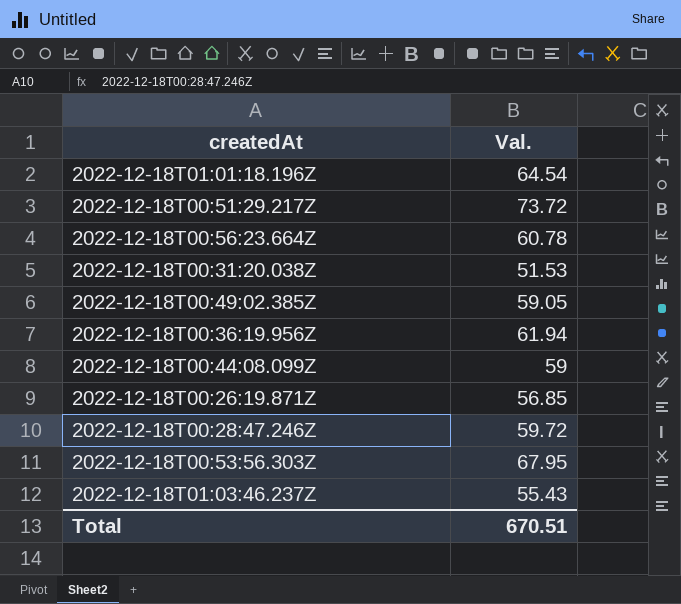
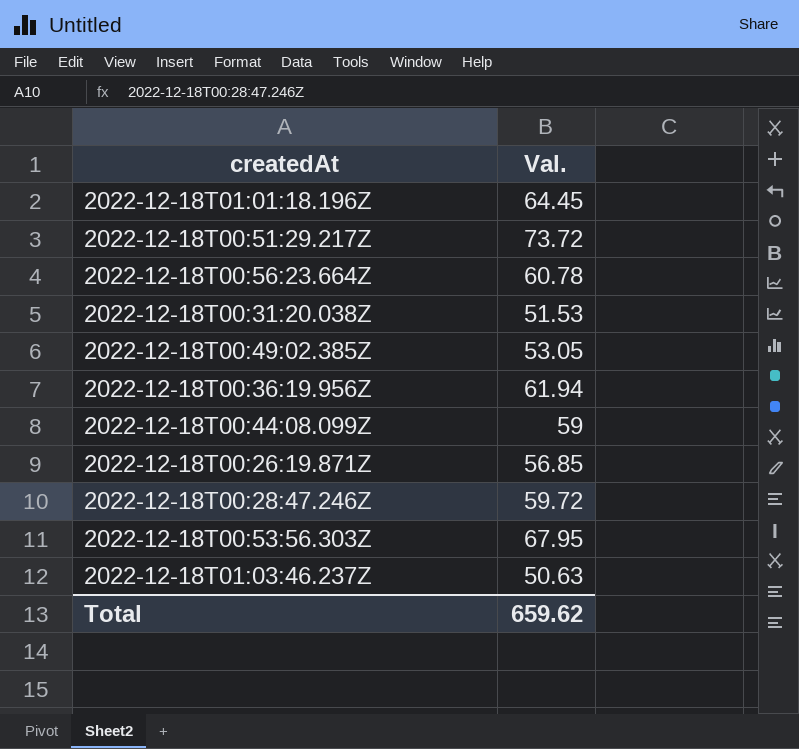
2022-12-18T01:01:18.196Z | Val.: 64.54 -> 64.45
2022-12-18T00:49:02.385Z | Val.: 59.05 -> 53.05
2022-12-18T01:03:46.237Z | Val.: 55.43 -> 50.63
Total | Val.: 670.51 -> 659.62

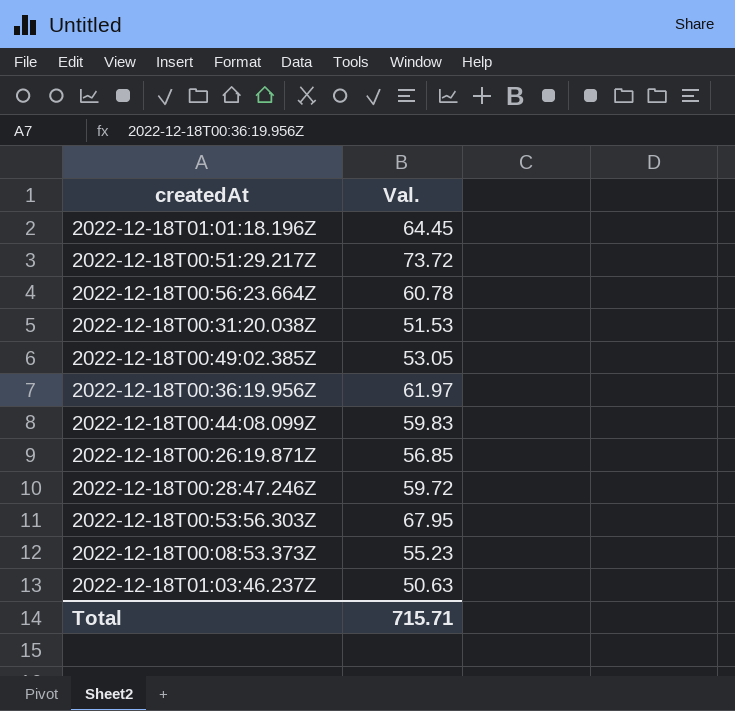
2022-12-18T00:36:19.956Z | Val.: 61.94 -> 61.97
2022-12-18T00:44:08.099Z | Val.: 59 -> 59.83
row 2022-12-18T00:08:53.373Z: none -> 55.23
Total | Val.: 659.62 -> 715.71

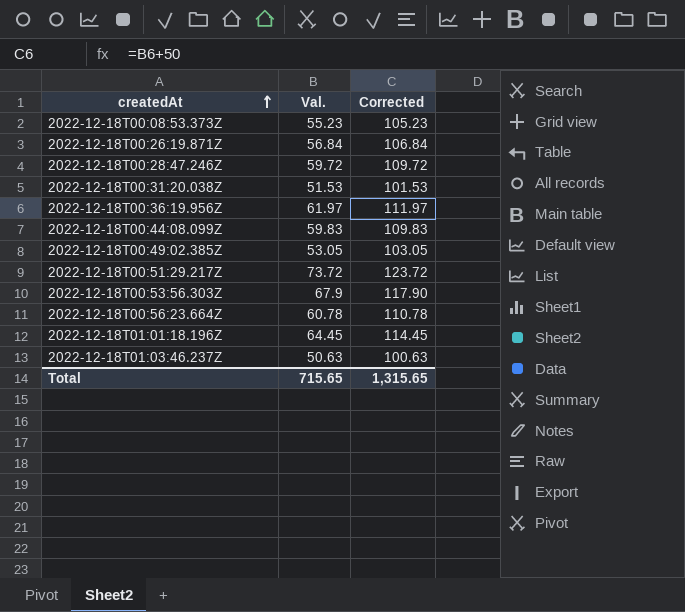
row order: none -> createdAt ascending
column Corrected | formula: none -> [Val.] + 50
2022-12-18T00:26:19.871Z | Val.: 56.85 -> 56.84
2022-12-18T00:53:56.303Z | Val.: 67.95 -> 67.9
Total | Val.: 715.71 -> 715.65

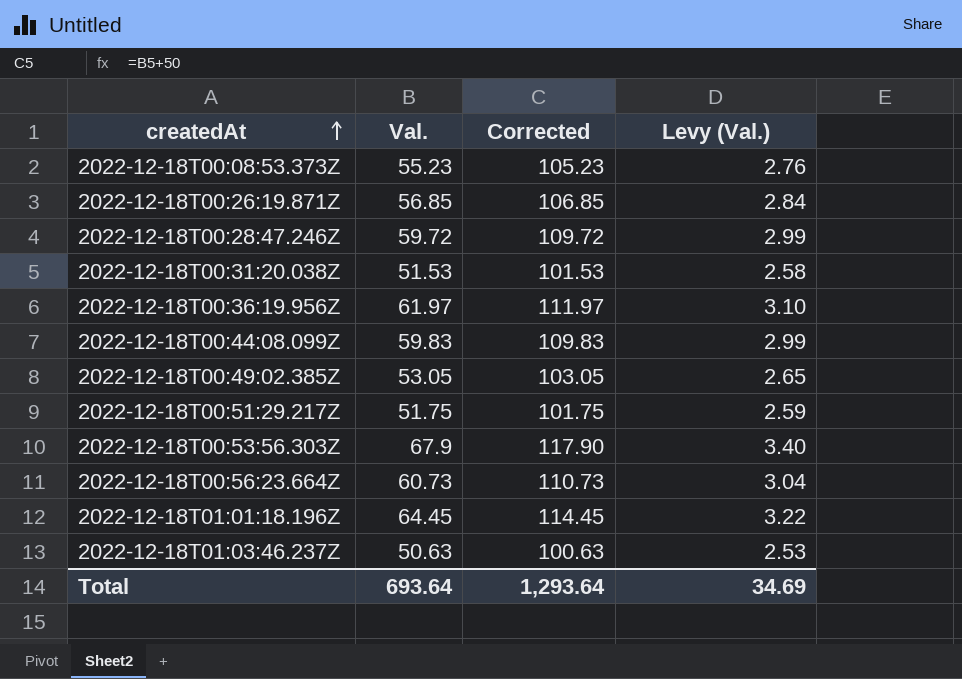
column Levy (Val.) | formula: none -> [Val.] * 0.05
2022-12-18T00:26:19.871Z | Val.: 56.84 -> 56.85
2022-12-18T00:26:19.871Z | Corrected: 106.84 -> 106.85
2022-12-18T00:51:29.217Z | Val.: 73.72 -> 51.75
2022-12-18T00:51:29.217Z | Corrected: 123.72 -> 101.75
2022-12-18T00:56:23.664Z | Val.: 60.78 -> 60.73
2022-12-18T00:56:23.664Z | Corrected: 110.78 -> 110.73
Total | Val.: 715.65 -> 693.64
Total | Corrected: 1,315.65 -> 1,293.64

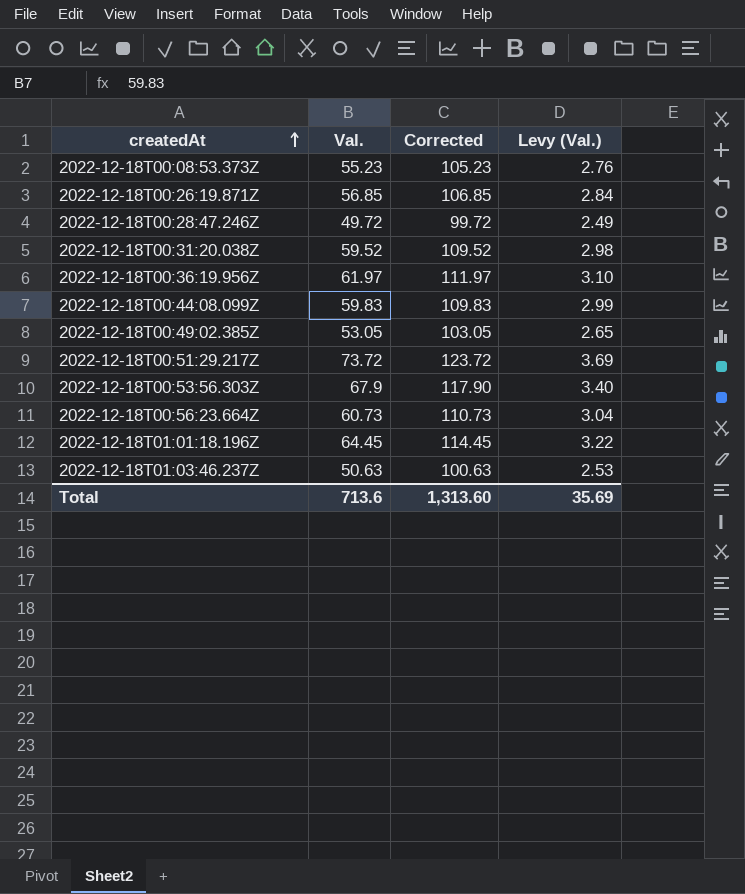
2022-12-18T00:28:47.246Z | Val.: 59.72 -> 49.72
2022-12-18T00:28:47.246Z | Corrected: 109.72 -> 99.72
2022-12-18T00:28:47.246Z | Levy (Val.): 2.99 -> 2.49
2022-12-18T00:31:20.038Z | Val.: 51.53 -> 59.52
2022-12-18T00:31:20.038Z | Corrected: 101.53 -> 109.52
2022-12-18T00:31:20.038Z | Levy (Val.): 2.58 -> 2.98
2022-12-18T00:51:29.217Z | Val.: 51.75 -> 73.72
2022-12-18T00:51:29.217Z | Corrected: 101.75 -> 123.72
2022-12-18T00:51:29.217Z | Levy (Val.): 2.59 -> 3.69
Total | Val.: 693.64 -> 713.6
Total | Corrected: 1,293.64 -> 1,313.60
Total | Levy (Val.): 34.69 -> 35.69

